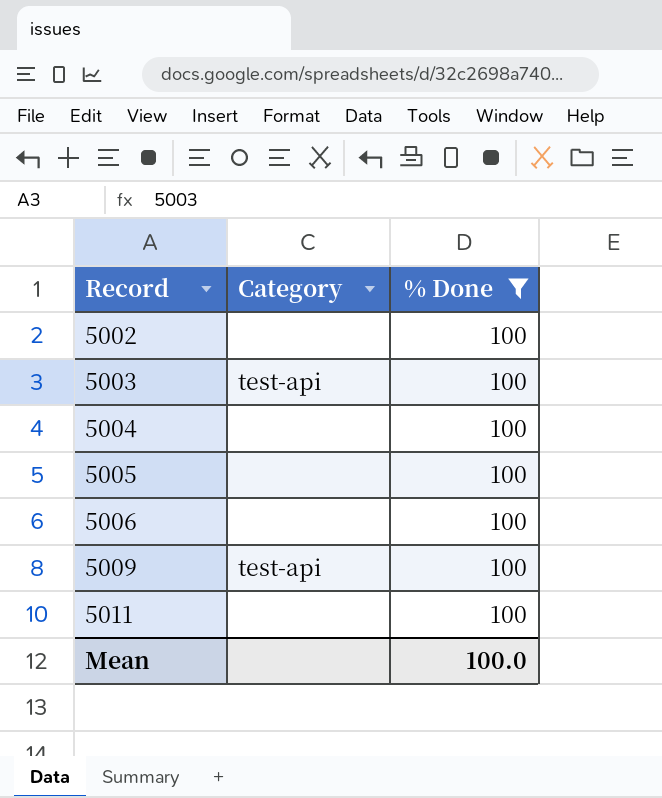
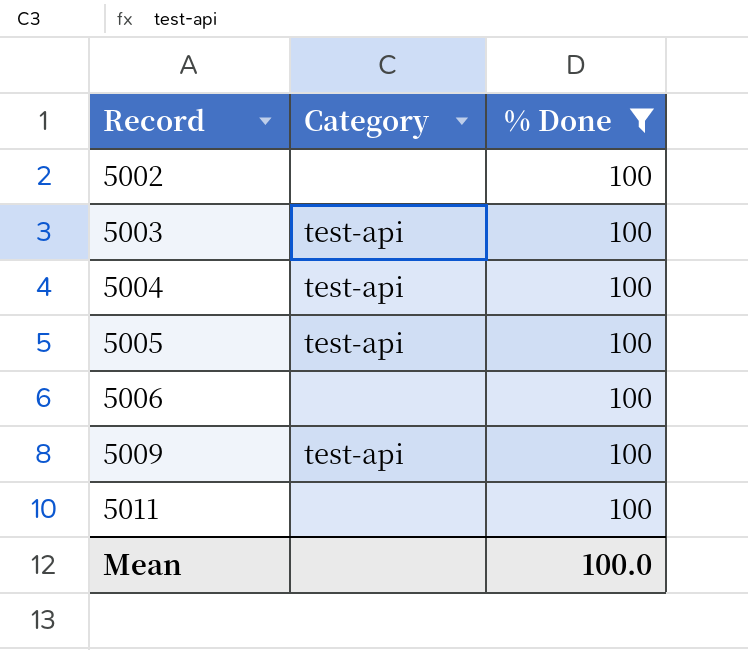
5004 | Category: none -> test-api
5005 | Category: none -> test-api

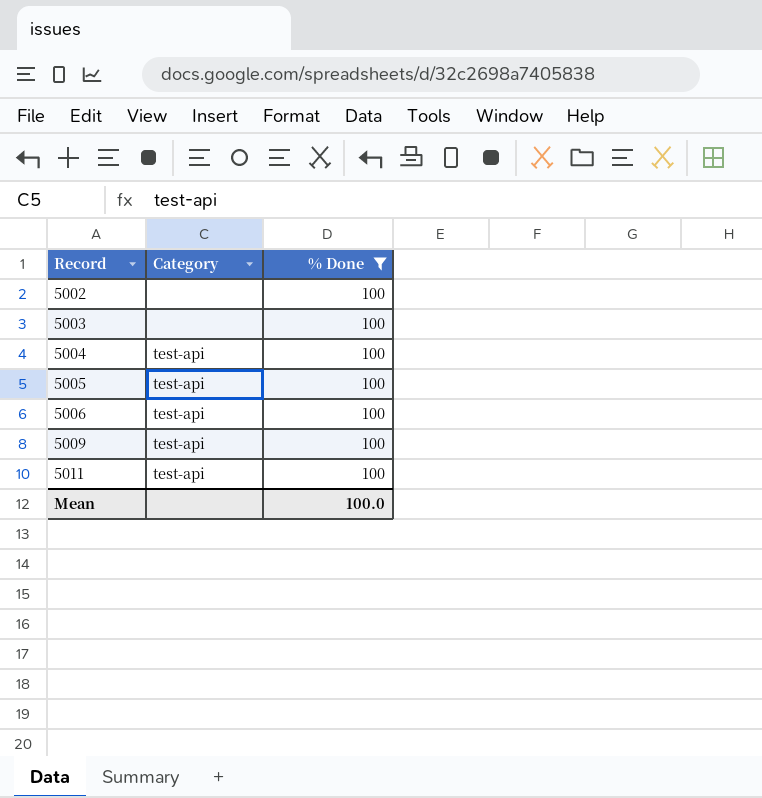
5003 | Category: test-api -> none
5006 | Category: none -> test-api
5011 | Category: none -> test-api

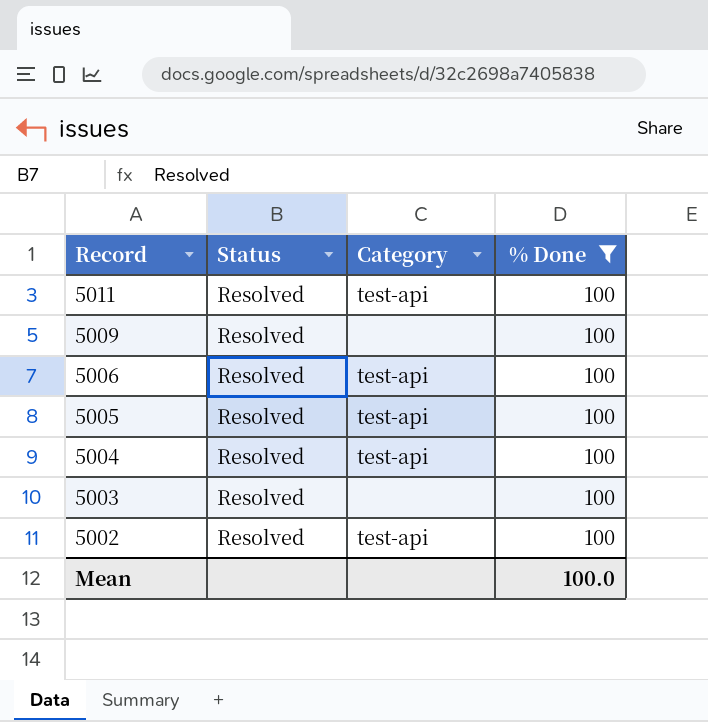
row order: Record ascending -> Record descending
column Status | position: none -> 2
5009 | Category: test-api -> none
5002 | Category: none -> test-api

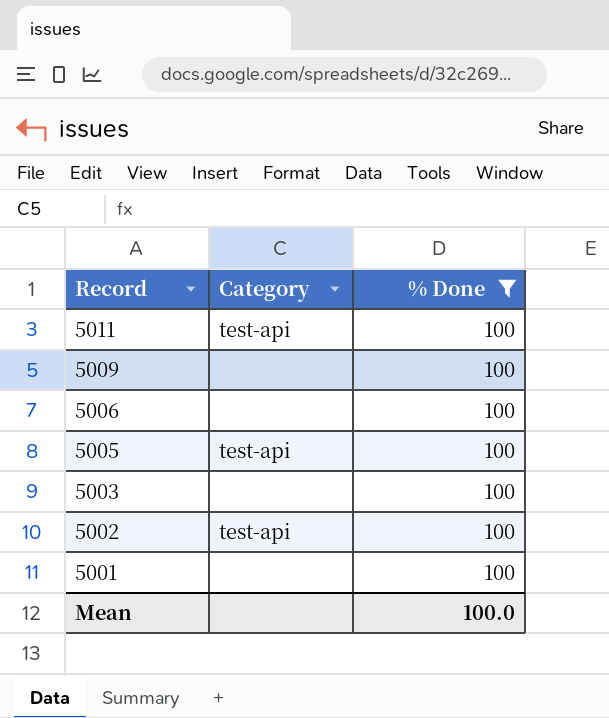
column Status | position: 2 -> none
row 5004: Resolved | test-api | 100 -> none
5006 | Category: test-api -> none
row 5001: none -> none | 100

